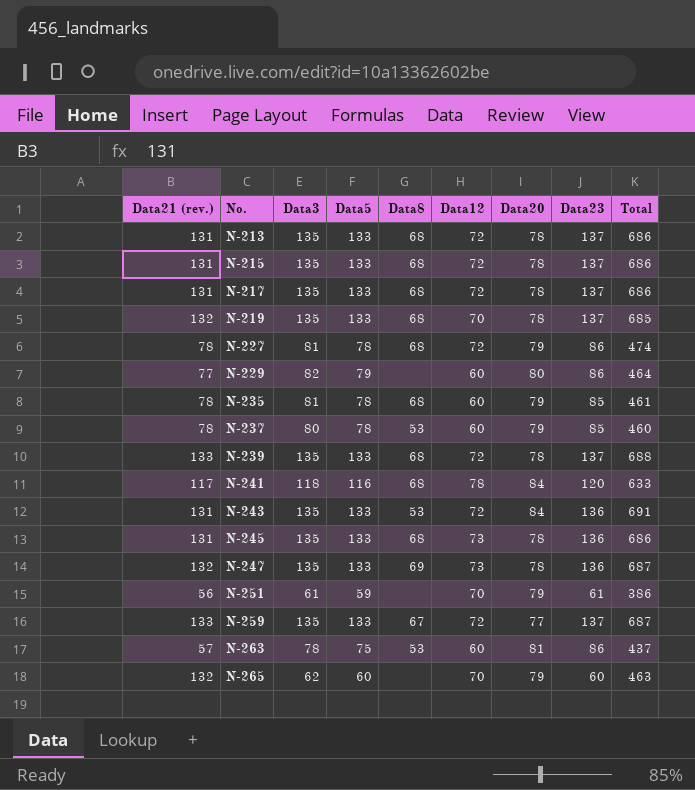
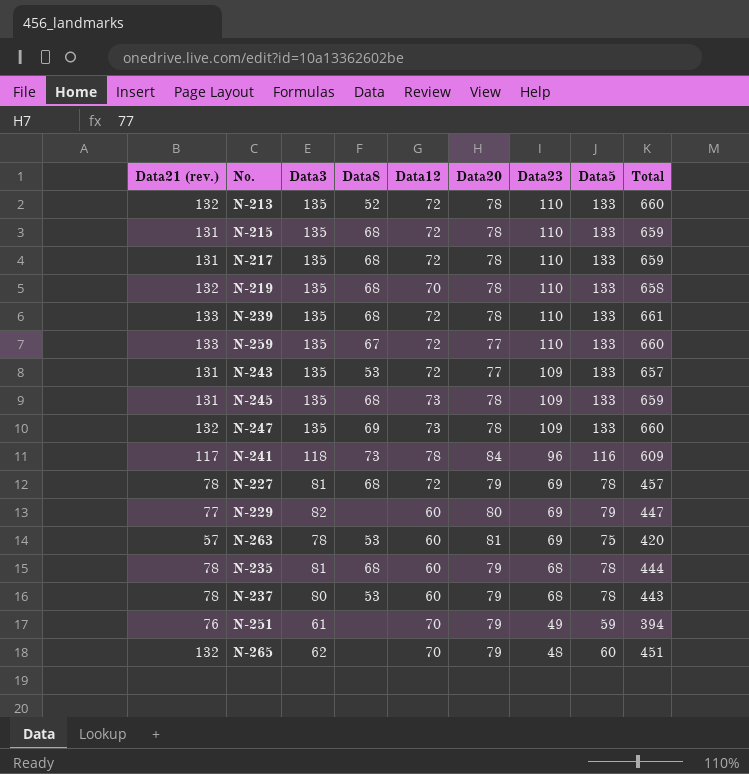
row order: No. ascending -> Data23 descending
column Data5 | position: 4 -> 8
N-213 | Data21 (rev.): 131 -> 132
N-213 | Data8: 68 -> 52
N-213 | Data23: 137 -> 110
N-213 | Total: 686 -> 660
N-215 | Data23: 137 -> 110
N-215 | Total: 686 -> 659
N-217 | Data23: 137 -> 110
N-217 | Total: 686 -> 659
N-219 | Data23: 137 -> 110
N-219 | Total: 685 -> 658
N-239 | Data23: 137 -> 110
N-239 | Total: 688 -> 661
N-259 | Data23: 137 -> 110
N-259 | Total: 687 -> 660
N-243 | Data20: 84 -> 77
N-243 | Data23: 136 -> 109
N-243 | Total: 691 -> 657
N-245 | Data23: 136 -> 109
N-245 | Total: 686 -> 659
N-247 | Data23: 136 -> 109
N-247 | Total: 687 -> 660
N-241 | Data8: 68 -> 73
N-241 | Data23: 120 -> 96
N-241 | Total: 633 -> 609
N-227 | Data23: 86 -> 69
N-227 | Total: 474 -> 457
N-229 | Data23: 86 -> 69
N-229 | Total: 464 -> 447
N-263 | Data23: 86 -> 69
N-263 | Total: 437 -> 420
N-235 | Data23: 85 -> 68
N-235 | Total: 461 -> 444
N-237 | Data23: 85 -> 68
N-237 | Total: 460 -> 443
N-251 | Data21 (rev.): 56 -> 76
N-251 | Data23: 61 -> 49
N-251 | Total: 386 -> 394
N-265 | Data23: 60 -> 48
N-265 | Total: 463 -> 451

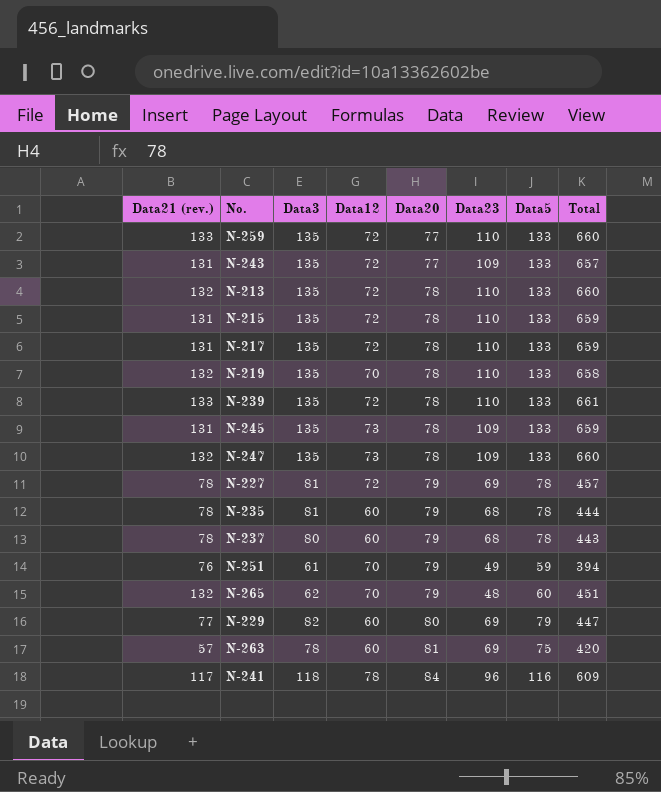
row order: Data23 descending -> Data20 ascending
column Data8 | position: 4 -> none

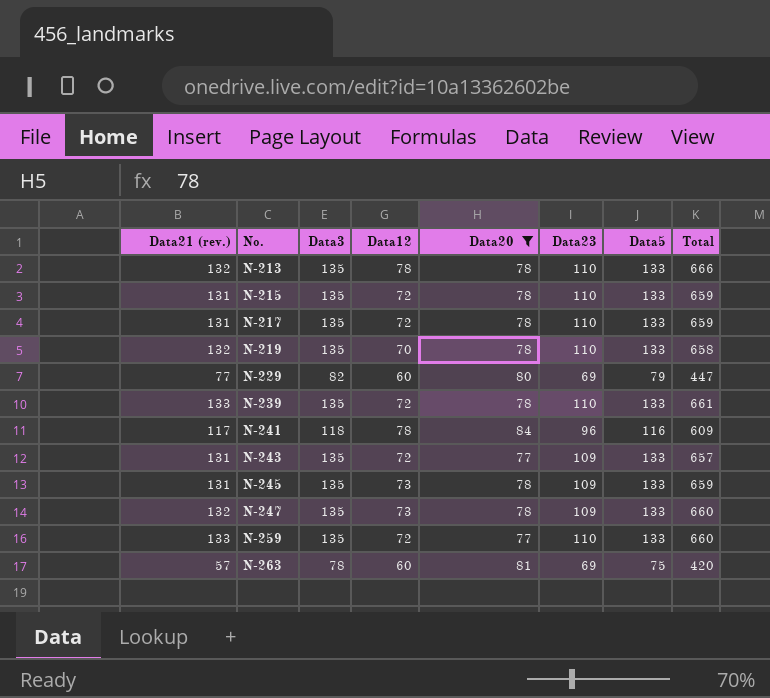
filter: none -> Data20 != 79
row order: Data20 ascending -> No. ascending
N-213 | Data12: 72 -> 78
N-213 | Total: 660 -> 666

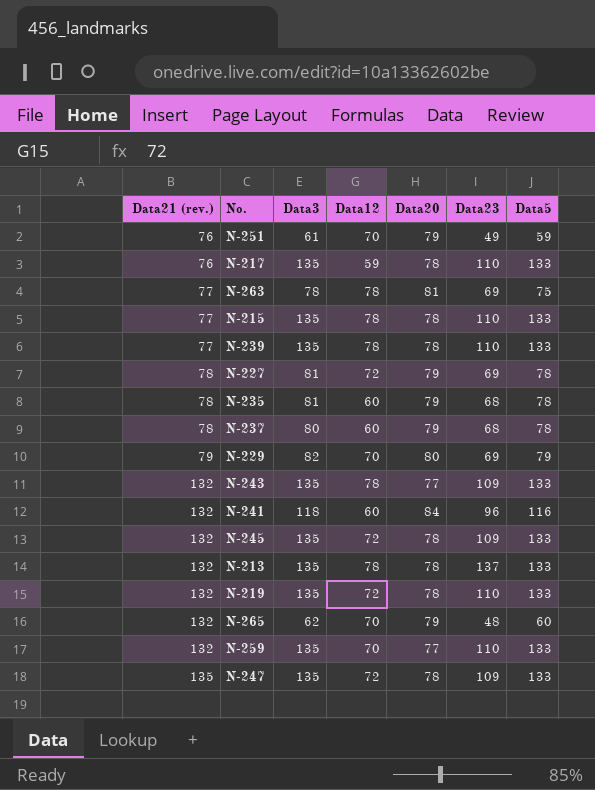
filter: Data20 != 79 -> none
row order: No. ascending -> Data21 (rev.) ascending
column Total | formula: [Data21 (rev.)] + [Data3] + [Data12] + [Data20] + [Data23] + [Data5] -> none
N-217 | Data21 (rev.): 131 -> 76
N-217 | Data12: 72 -> 59
N-263 | Data21 (rev.): 57 -> 77
N-263 | Data12: 60 -> 78
N-215 | Data21 (rev.): 131 -> 77
N-215 | Data12: 72 -> 78
N-239 | Data21 (rev.): 133 -> 77
N-239 | Data12: 72 -> 78
N-229 | Data21 (rev.): 77 -> 79
N-229 | Data12: 60 -> 70
N-243 | Data21 (rev.): 131 -> 132
N-243 | Data12: 72 -> 78
N-241 | Data21 (rev.): 117 -> 132
N-241 | Data12: 78 -> 60
N-245 | Data21 (rev.): 131 -> 132
N-245 | Data12: 73 -> 72
N-213 | Data23: 110 -> 137
N-219 | Data12: 70 -> 72
N-259 | Data21 (rev.): 133 -> 132
N-259 | Data12: 72 -> 70
N-247 | Data21 (rev.): 132 -> 135
N-247 | Data12: 73 -> 72

